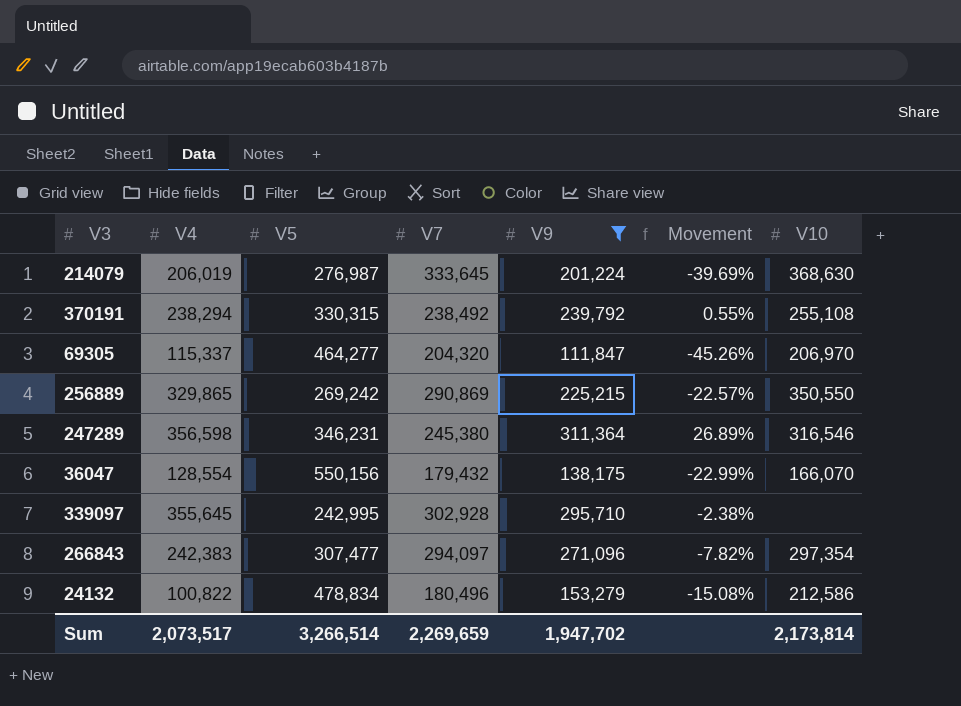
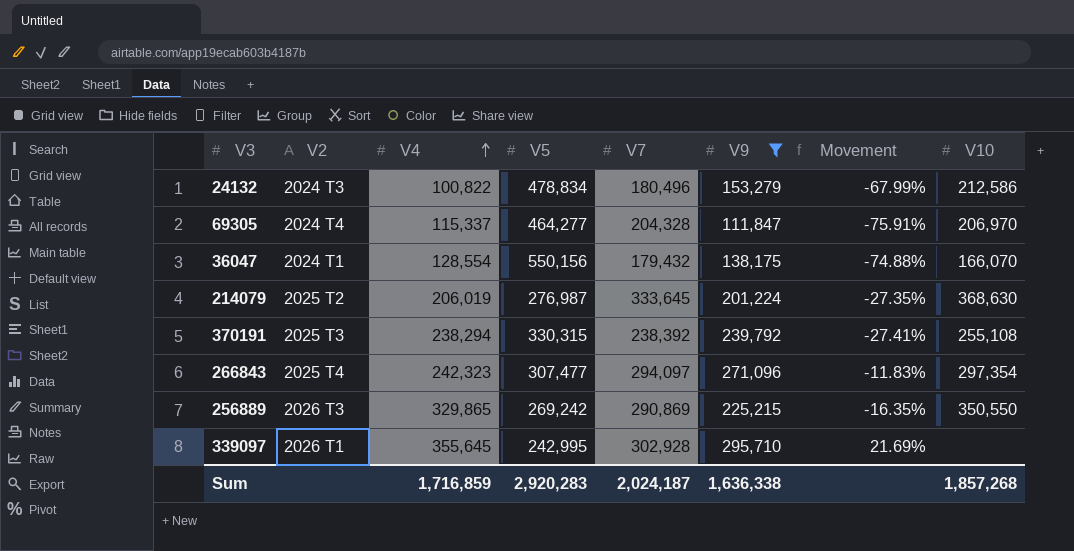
row order: none -> V4 ascending
column V2 | position: none -> 2
column Movement | formula: ([V9] - [V7]) / [V7] -> ([V9] - [V5]) / [V5]
row 247289: 356,598 | 346,231 | 245,380 | 311,364 | 26.89% | 316,546 -> none
69305 | V7: 204,320 -> 204,328
370191 | V7: 238,492 -> 238,392
266843 | V4: 242,383 -> 242,323
Sum | V4: 2,073,517 -> 1,716,859
Sum | V5: 3,266,514 -> 2,920,283
Sum | V7: 2,269,659 -> 2,024,187
Sum | V9: 1,947,702 -> 1,636,338
Sum | V10: 2,173,814 -> 1,857,268

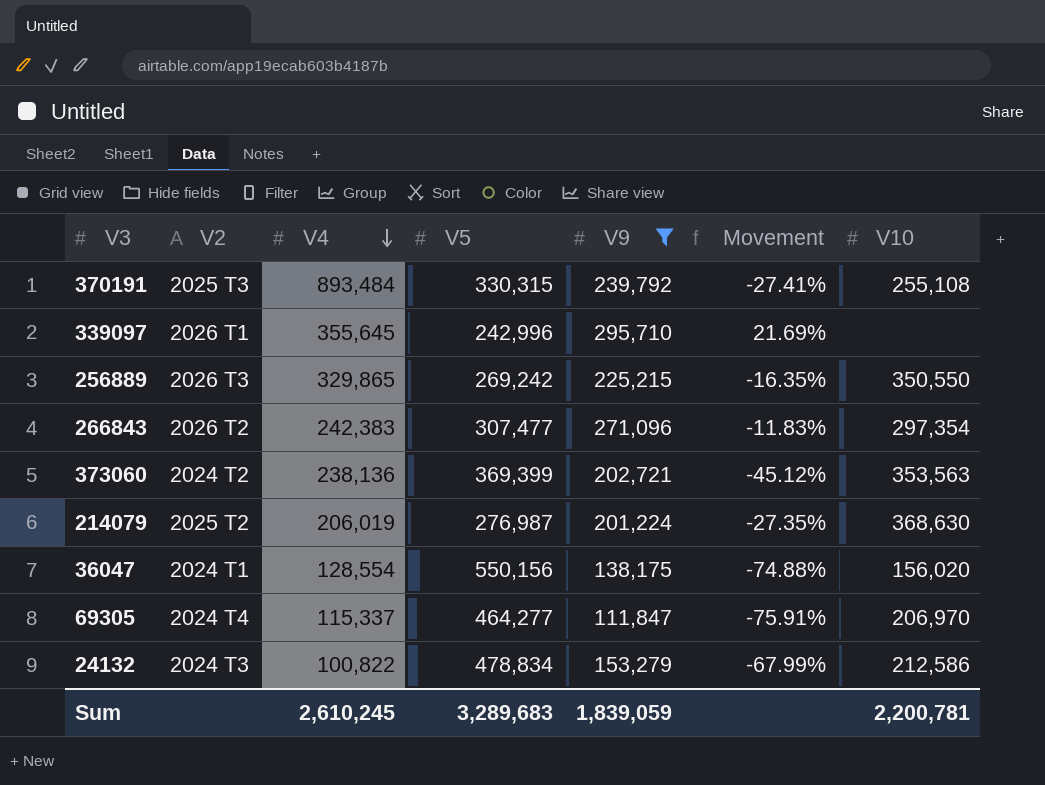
row order: V4 ascending -> V4 descending
column V7 | position: 5 -> none
370191 | V4: 238,294 -> 893,484
339097 | V5: 242,995 -> 242,996
266843 | V2: 2025 T4 -> 2026 T2
266843 | V4: 242,323 -> 242,383
row 373060: none -> 2024 T2 | 238,136 | 369,399 | 202,721 | -45.12% | 353,563
36047 | V10: 166,070 -> 156,020
Sum | V4: 1,716,859 -> 2,610,245
Sum | V5: 2,920,283 -> 3,289,683
Sum | V9: 1,636,338 -> 1,839,059
Sum | V10: 1,857,268 -> 2,200,781

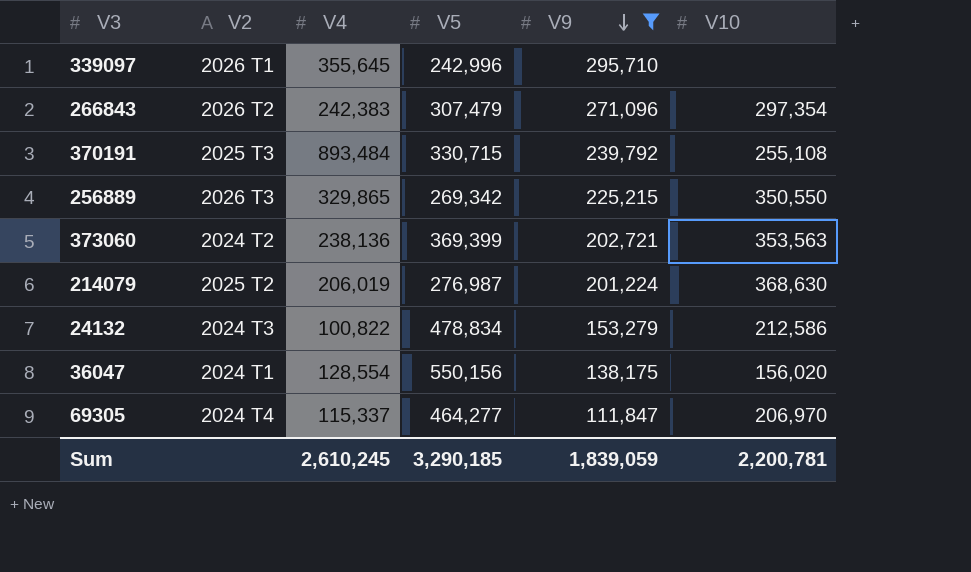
row order: V4 descending -> V9 descending
column Movement | formula: ([V9] - [V5]) / [V5] -> none
266843 | V5: 307,477 -> 307,479
370191 | V5: 330,315 -> 330,715
256889 | V5: 269,242 -> 269,342
Sum | V5: 3,289,683 -> 3,290,185

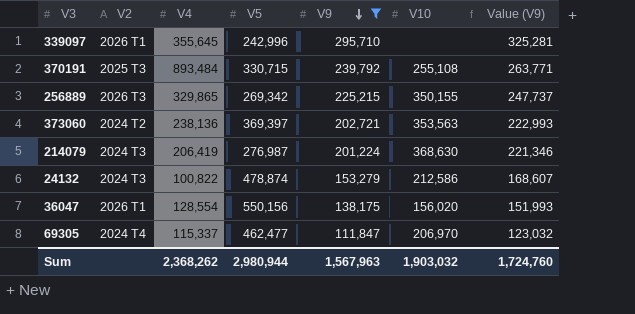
column Value (V9) | formula: none -> [V9] * 1.1
row 266843: 2026 T2 | 242,383 | 307,479 | 271,096 | 297,354 -> none
256889 | V10: 350,550 -> 350,155
373060 | V5: 369,399 -> 369,397
214079 | V2: 2025 T2 -> 2024 T3
214079 | V4: 206,019 -> 206,419
24132 | V5: 478,834 -> 478,874
36047 | V2: 2024 T1 -> 2026 T1
69305 | V5: 464,277 -> 462,477
Sum | V4: 2,610,245 -> 2,368,262
Sum | V5: 3,290,185 -> 2,980,944
Sum | V9: 1,839,059 -> 1,567,963
Sum | V10: 2,200,781 -> 1,903,032

